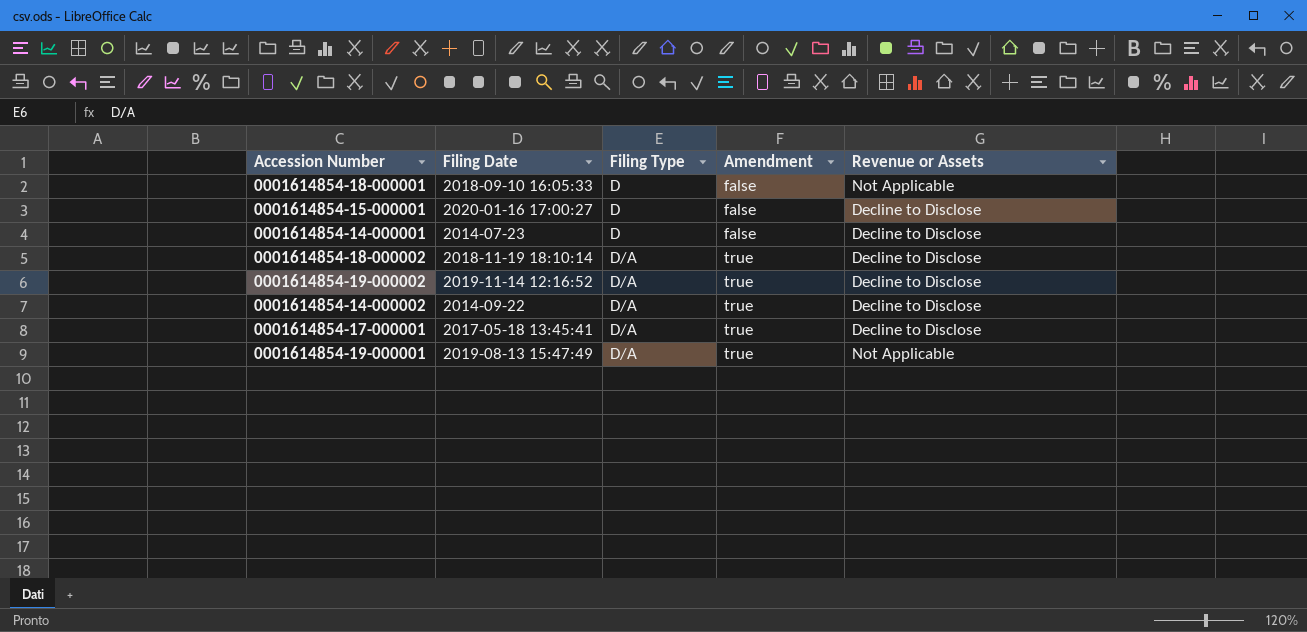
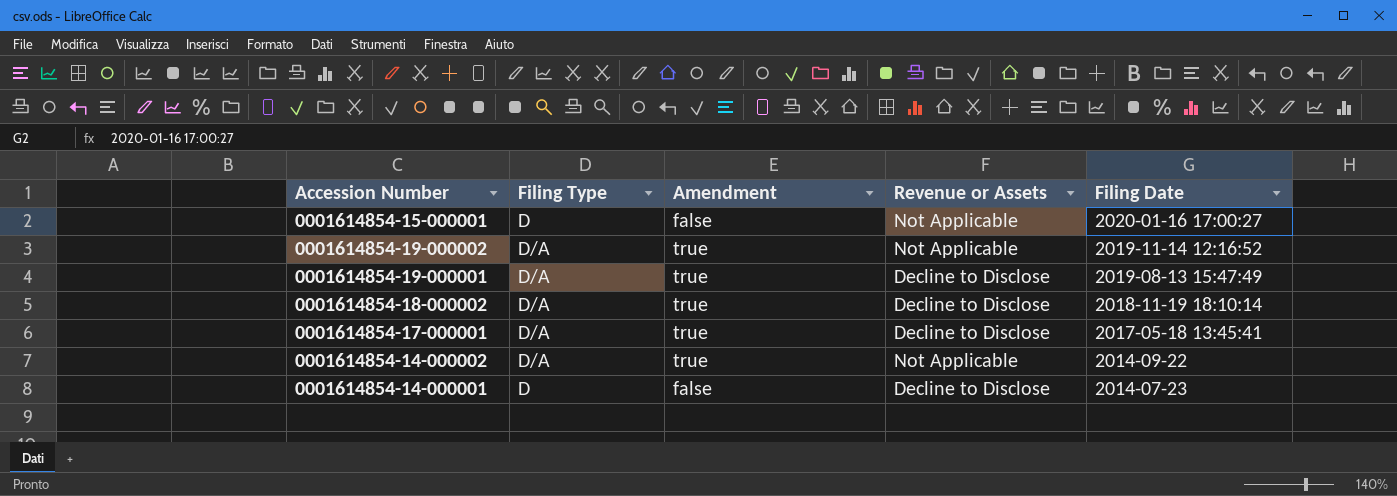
row order: Filing Type ascending -> Filing Date descending
column Filing Date | position: 2 -> 5
row 0001614854-18-000001: 2018-09-10 16:05:33 | D | false | Not Applicable -> none
0001614854-15-000001 | Revenue or Assets: Decline to Disclose -> Not Applicable
0001614854-19-000002 | Revenue or Assets: Decline to Disclose -> Not Applicable
0001614854-19-000001 | Revenue or Assets: Not Applicable -> Decline to Disclose
0001614854-14-000002 | Revenue or Assets: Decline to Disclose -> Not Applicable

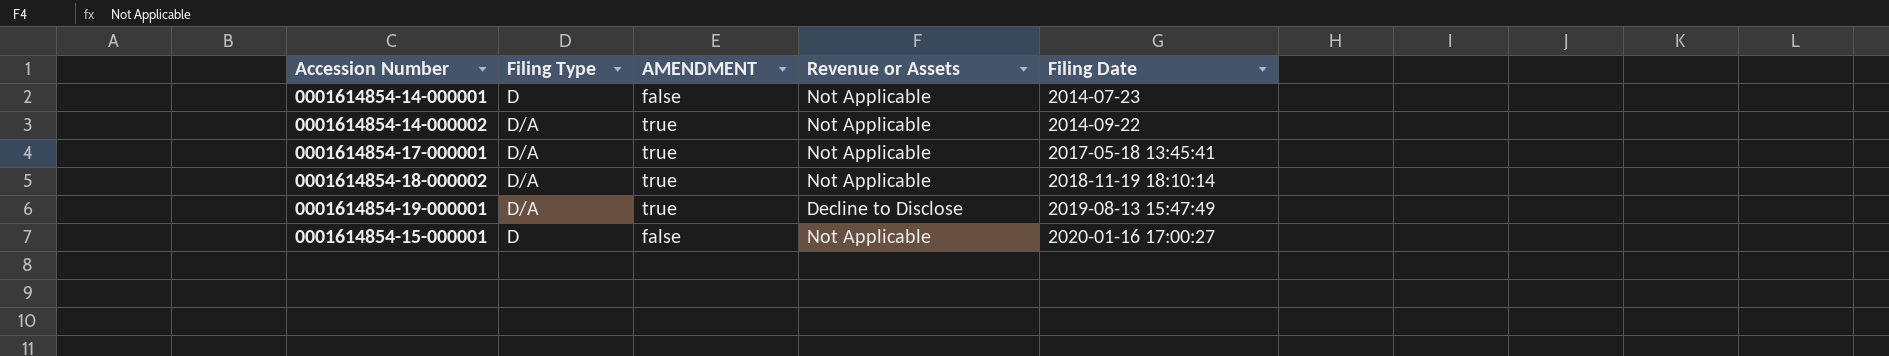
row order: Filing Date descending -> Filing Date ascending
column name: Amendment -> AMENDMENT
row 0001614854-19-000002: D/A | true | Not Applicable | 2019-11-14 12:16:52 -> none
0001614854-14-000001 | Revenue or Assets: Decline to Disclose -> Not Applicable
0001614854-17-000001 | Revenue or Assets: Decline to Disclose -> Not Applicable
0001614854-18-000002 | Revenue or Assets: Decline to Disclose -> Not Applicable

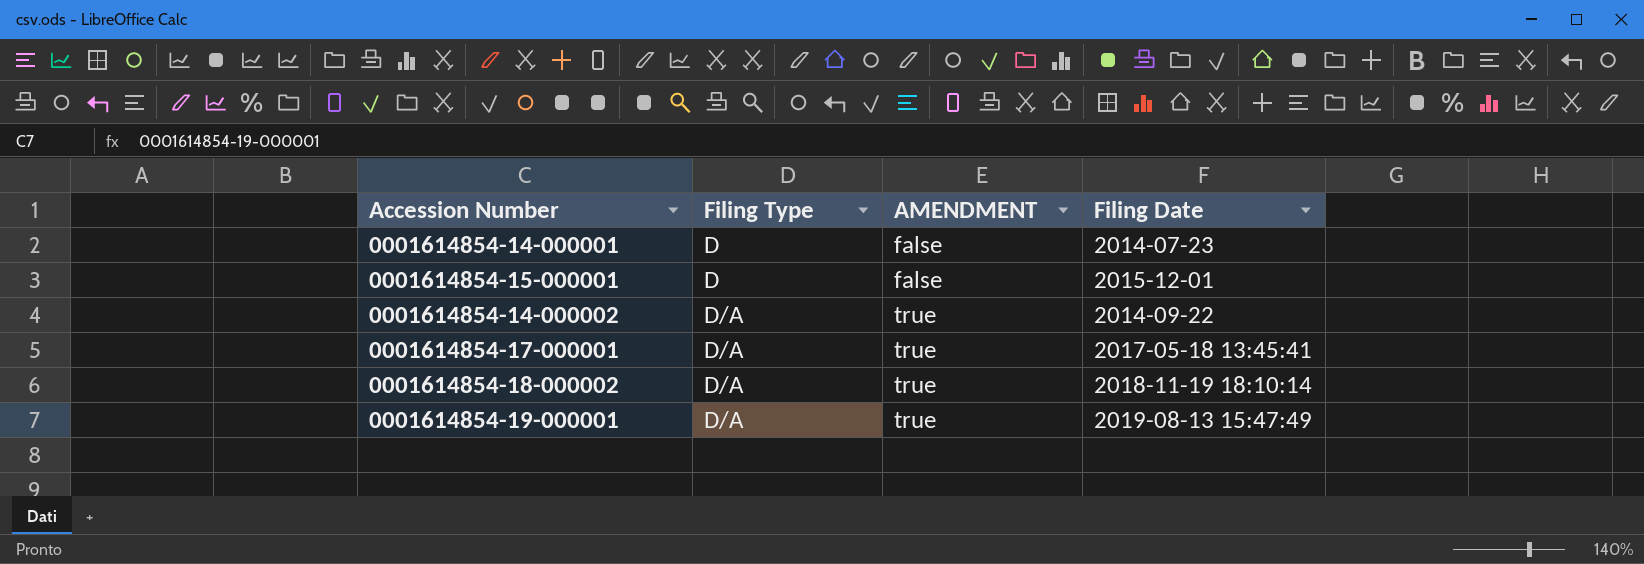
row order: Filing Date ascending -> Filing Type ascending
column Revenue or Assets | position: 4 -> none
0001614854-15-000001 | Filing Date: 2020-01-16 17:00:27 -> 2015-12-01

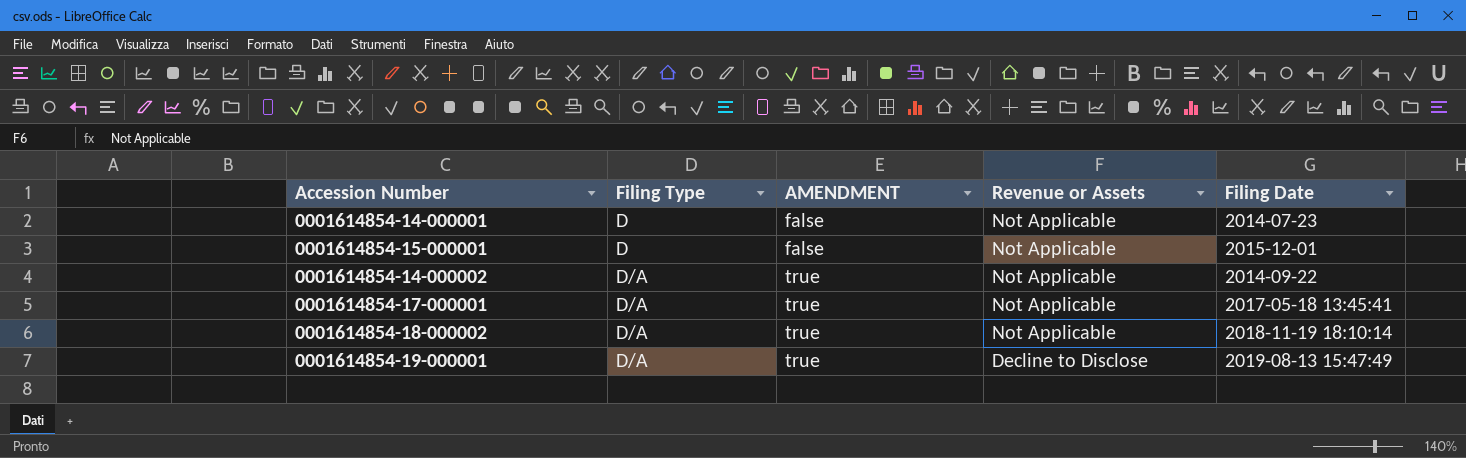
column Revenue or Assets | position: none -> 4

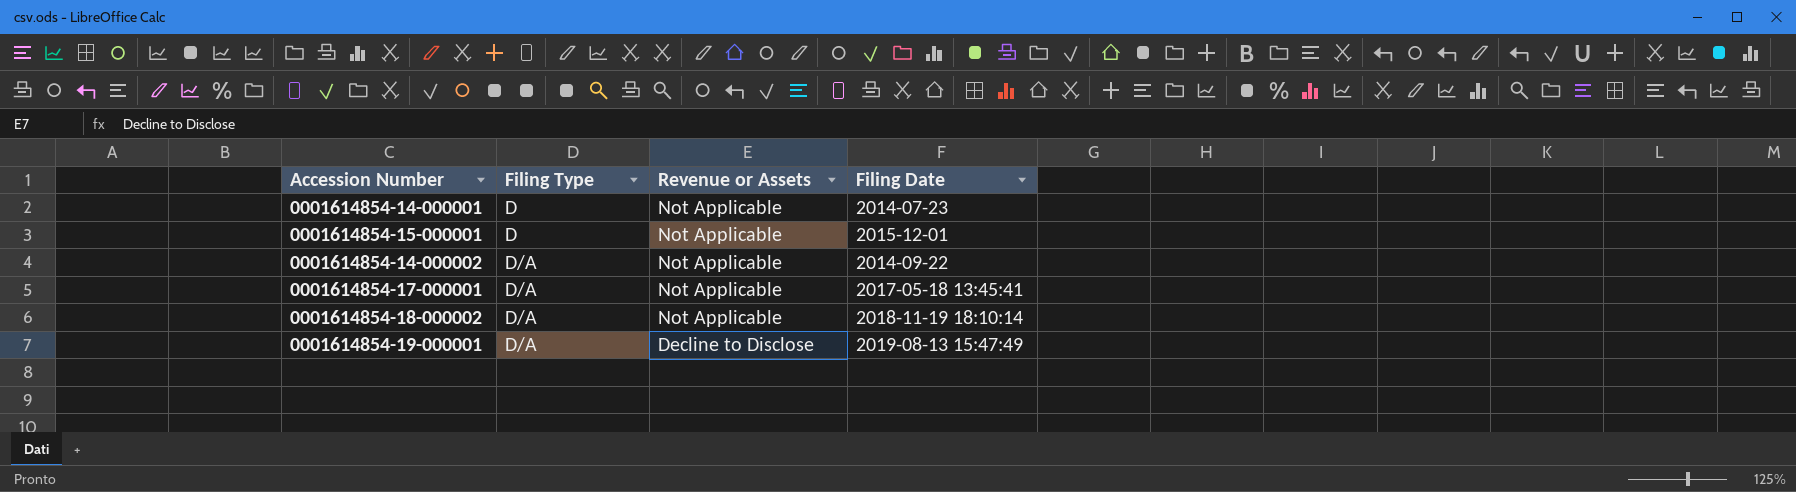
column AMENDMENT | position: 3 -> none

